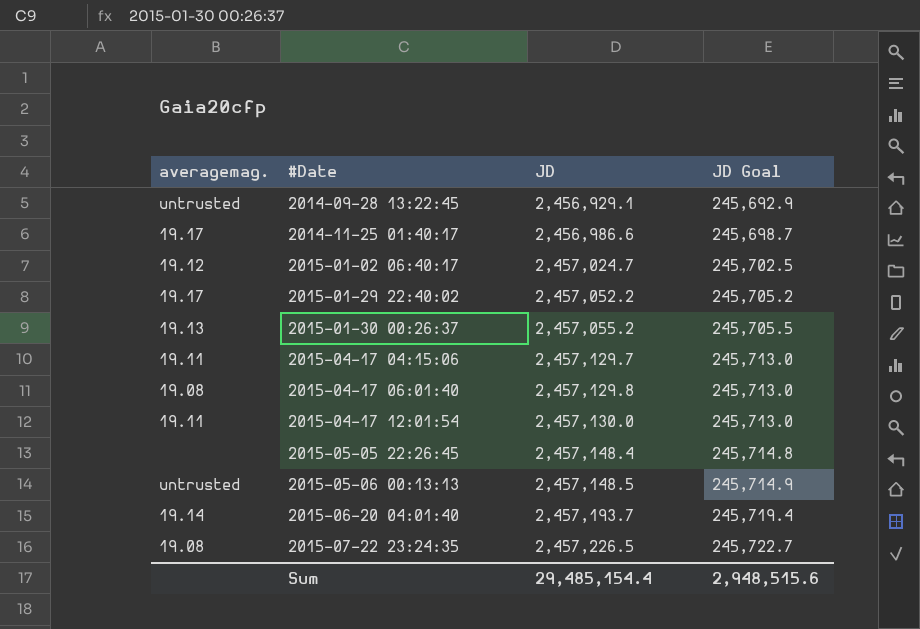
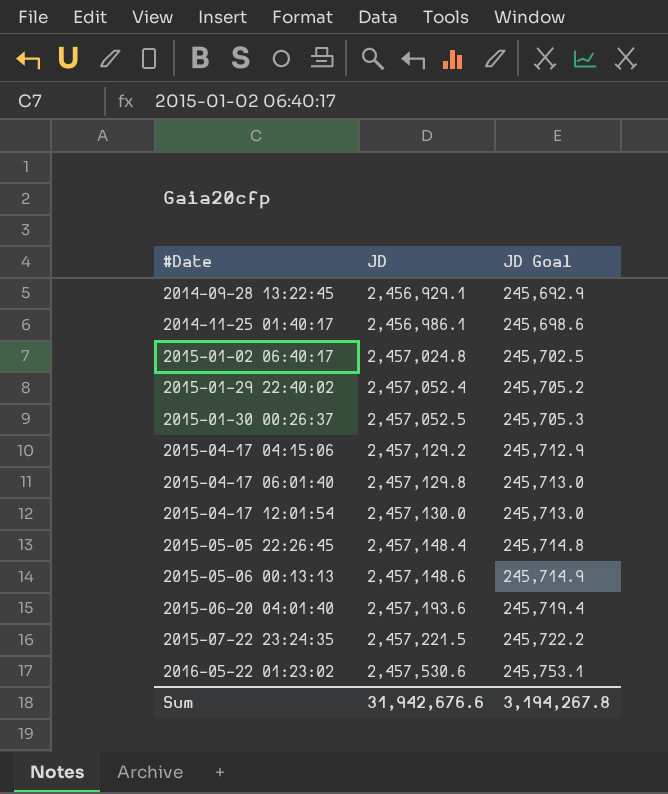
column averagemag. | position: 1 -> none
2014-11-25 01:40:17 | JD: 2,456,986.6 -> 2,456,986.1
2014-11-25 01:40:17 | JD Goal: 245,698.7 -> 245,698.6
2015-01-02 06:40:17 | JD: 2,457,024.7 -> 2,457,024.8
2015-01-29 22:40:02 | JD: 2,457,052.2 -> 2,457,052.4
2015-01-30 00:26:37 | JD: 2,457,055.2 -> 2,457,052.5
2015-01-30 00:26:37 | JD Goal: 245,705.5 -> 245,705.3
2015-04-17 04:15:06 | JD: 2,457,129.7 -> 2,457,129.2
2015-04-17 04:15:06 | JD Goal: 245,713.0 -> 245,712.9
2015-05-06 00:13:13 | JD: 2,457,148.5 -> 2,457,148.6
2015-06-20 04:01:40 | JD: 2,457,193.7 -> 2,457,193.6
2015-07-22 23:24:35 | JD: 2,457,226.5 -> 2,457,221.5
2015-07-22 23:24:35 | JD Goal: 245,722.7 -> 245,722.2
row 2016-05-22 01:23:02: none -> 2,457,530.6 | 245,753.1
Sum | JD: 29,485,154.4 -> 31,942,676.6
Sum | JD Goal: 2,948,515.6 -> 3,194,267.8

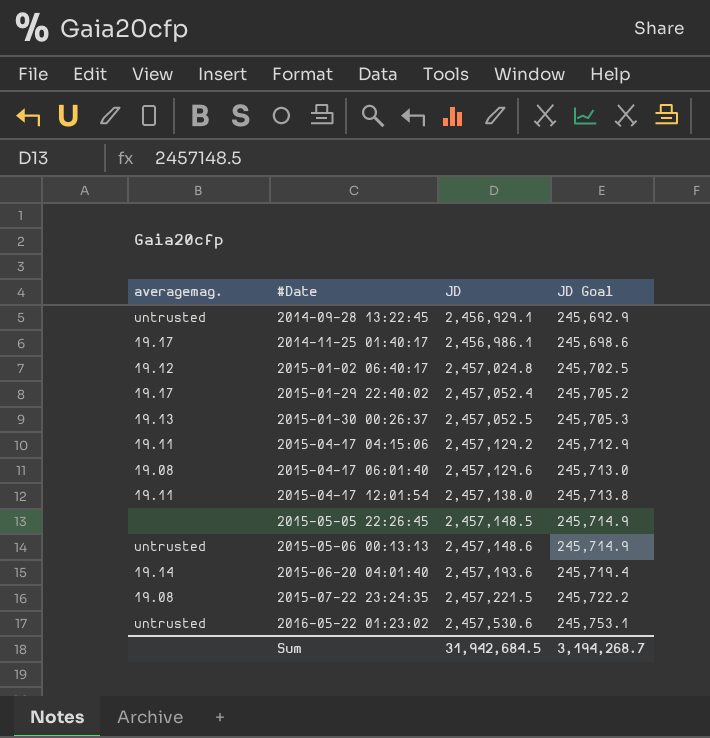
column averagemag. | position: none -> 1
2015-04-17 06:01:40 | JD: 2,457,129.8 -> 2,457,129.6
2015-04-17 12:01:54 | JD: 2,457,130.0 -> 2,457,138.0
2015-04-17 12:01:54 | JD Goal: 245,713.0 -> 245,713.8
2015-05-05 22:26:45 | JD: 2,457,148.4 -> 2,457,148.5
2015-05-05 22:26:45 | JD Goal: 245,714.8 -> 245,714.9
Sum | JD: 31,942,676.6 -> 31,942,684.5
Sum | JD Goal: 3,194,267.8 -> 3,194,268.7

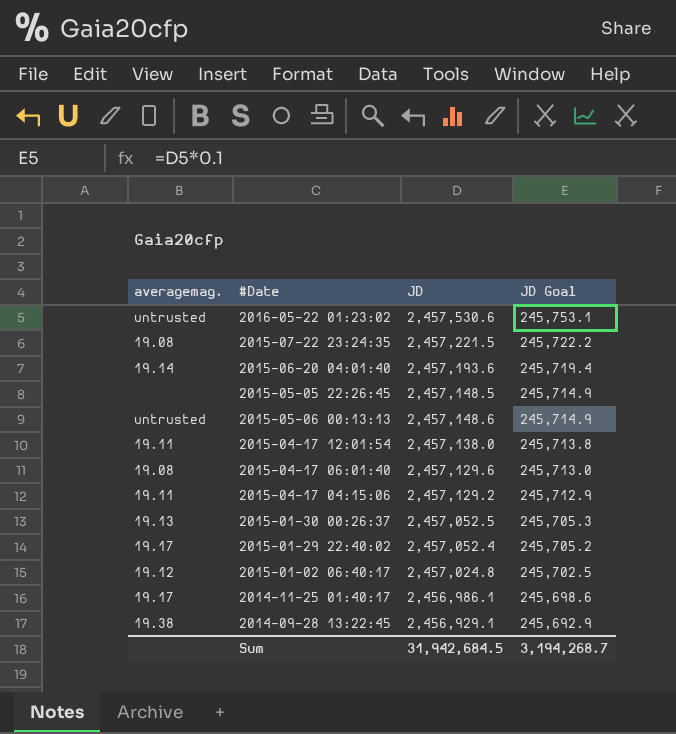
row order: #Date ascending -> JD Goal descending
2014-09-28 13:22:45 | averagemag.: untrusted -> 19.38

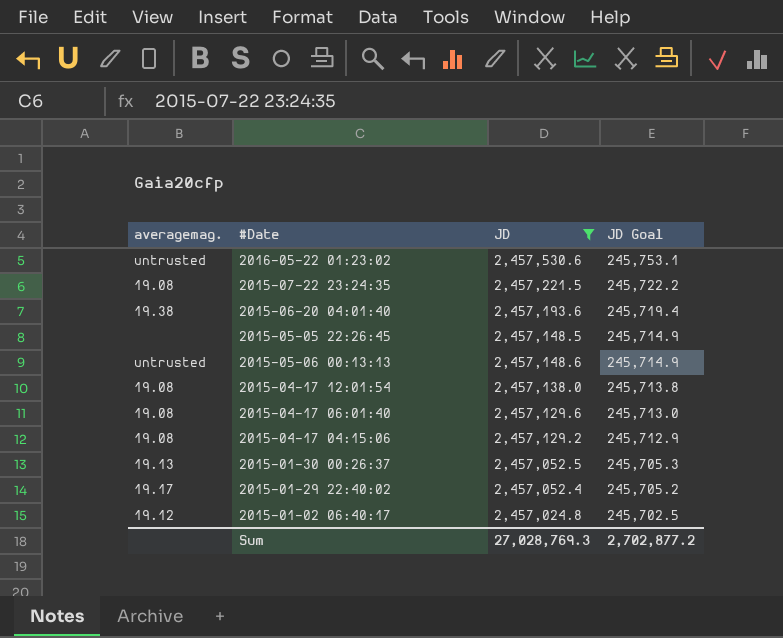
filter: none -> JD >= 2,457,024.8
2015-06-20 04:01:40 | averagemag.: 19.14 -> 19.38
2015-04-17 12:01:54 | averagemag.: 19.11 -> 19.08
2015-04-17 04:15:06 | averagemag.: 19.11 -> 19.08
Sum | JD: 31,942,684.5 -> 27,028,769.3
Sum | JD Goal: 3,194,268.7 -> 2,702,877.2

